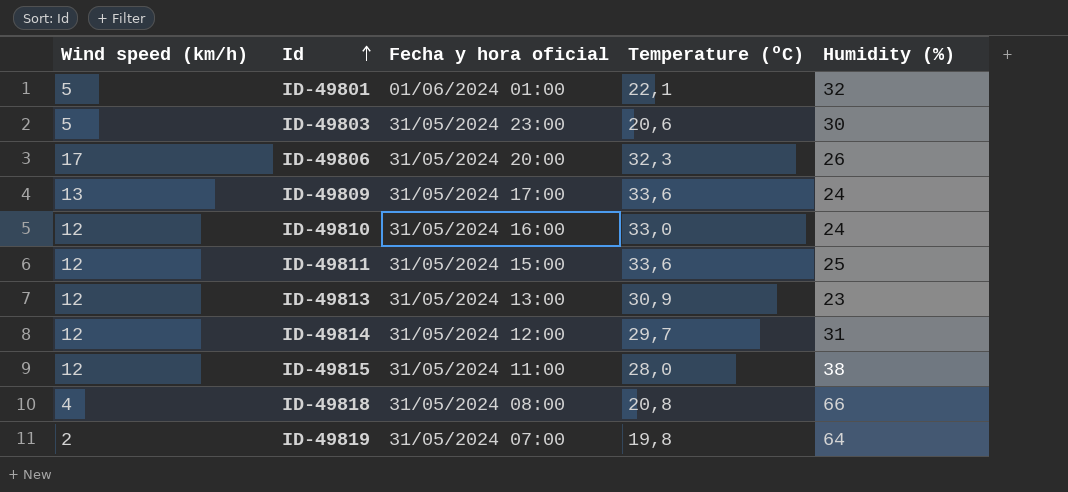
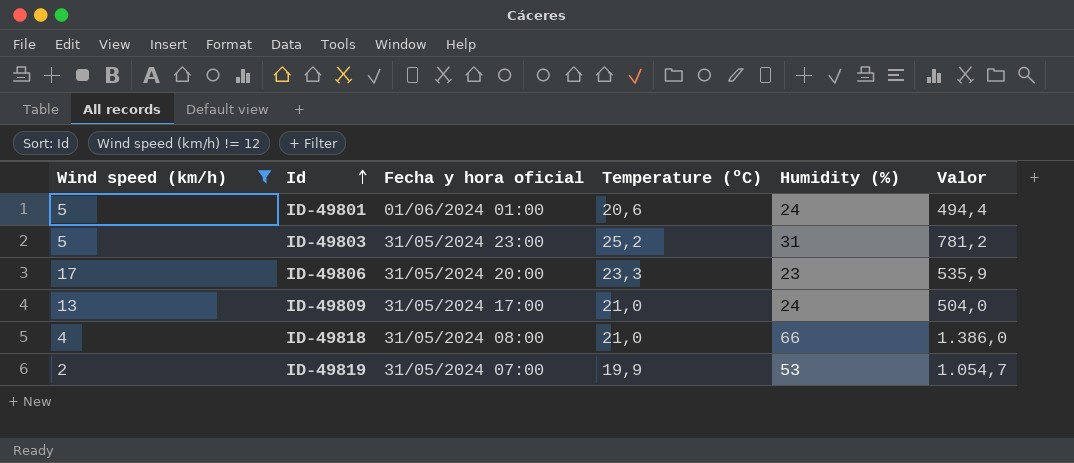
filter: none -> Wind speed (km/h) != 12
column Valor | formula: none -> [Temperature (ºC)] * [Humidity (%)]
ID-49801 | Temperature (ºC): 22,1 -> 20,6
ID-49801 | Humidity (%): 32 -> 24
ID-49803 | Temperature (ºC): 20,6 -> 25,2
ID-49803 | Humidity (%): 30 -> 31
ID-49806 | Temperature (ºC): 32,3 -> 23,3
ID-49806 | Humidity (%): 26 -> 23
ID-49809 | Temperature (ºC): 33,6 -> 21,0
ID-49818 | Temperature (ºC): 20,8 -> 21,0
ID-49819 | Temperature (ºC): 19,8 -> 19,9
ID-49819 | Humidity (%): 64 -> 53

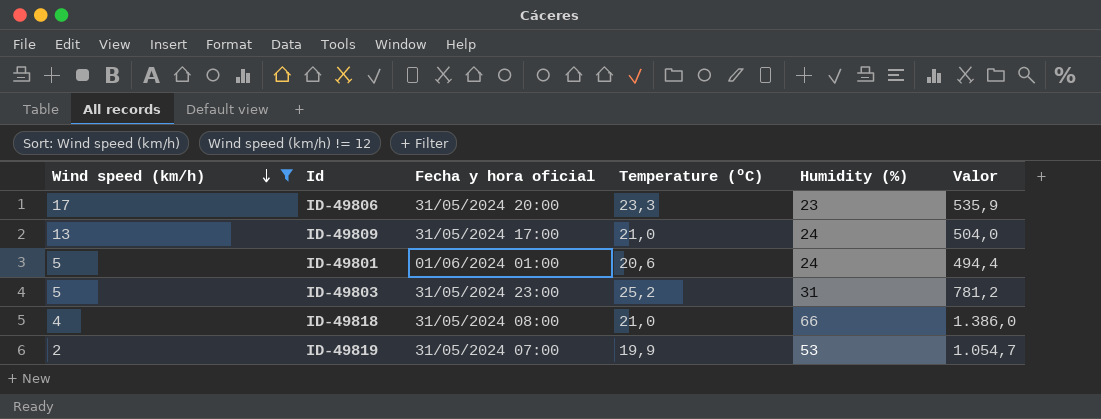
row order: Id ascending -> Wind speed (km/h) descending

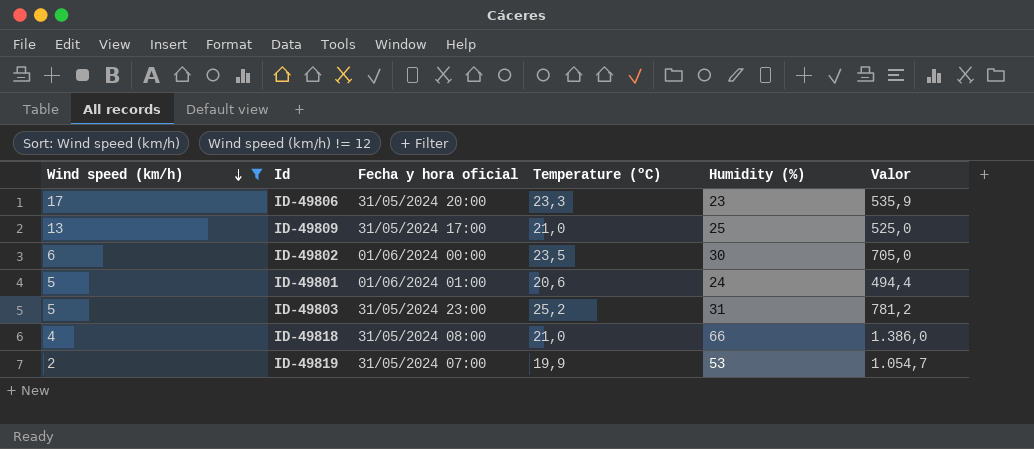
ID-49809 | Humidity (%): 24 -> 25
ID-49809 | Valor: 504,0 -> 525,0
row ID-49802: none -> 6 | 01/06/2024 00:00 | 23,5 | 30 | 705,0

